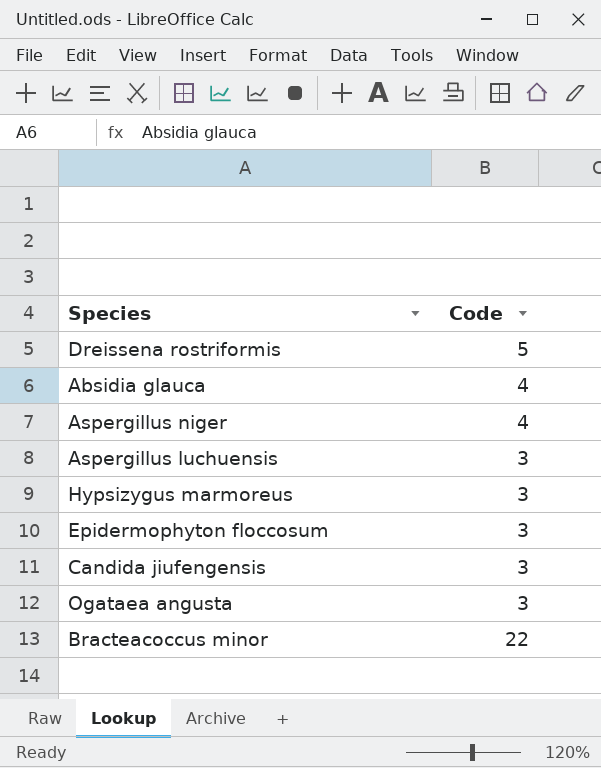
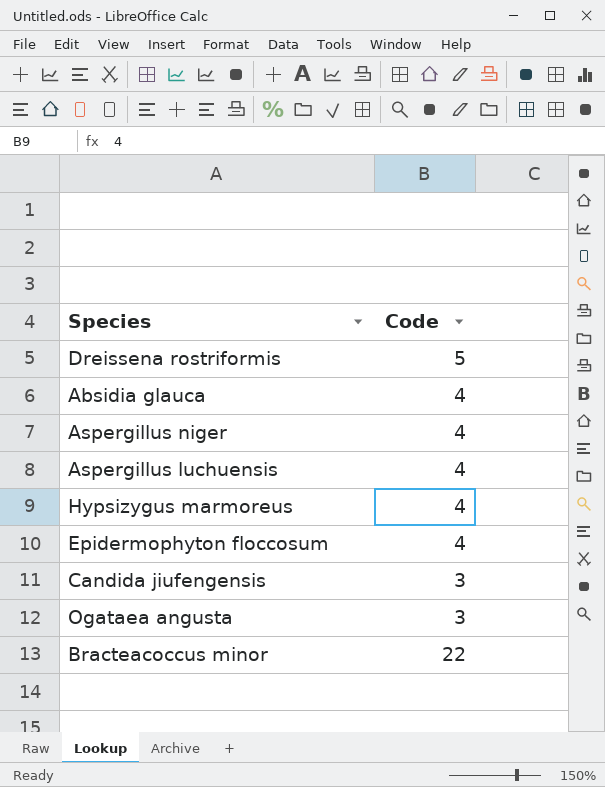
Aspergillus luchuensis | Code: 3 -> 4
Hypsizygus marmoreus | Code: 3 -> 4
Epidermophyton floccosum | Code: 3 -> 4

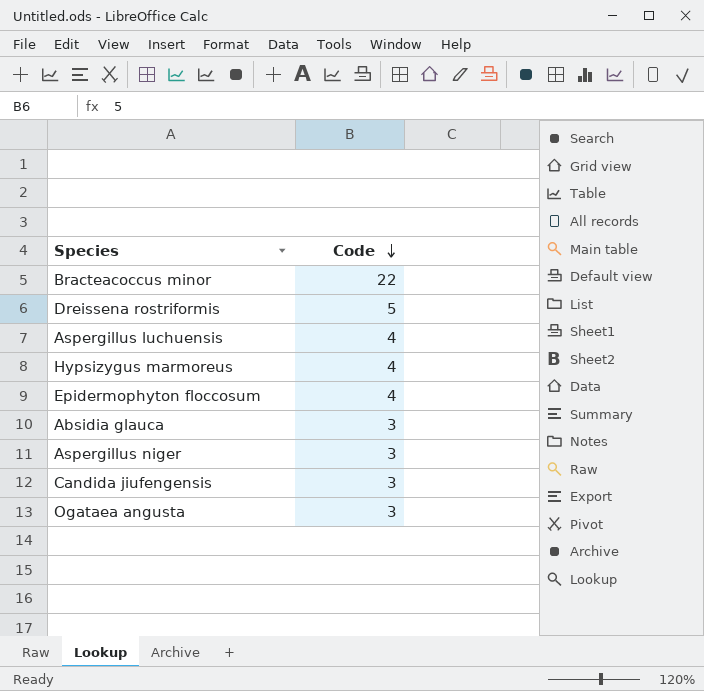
row order: none -> Code descending
Absidia glauca | Code: 4 -> 3
Aspergillus niger | Code: 4 -> 3

